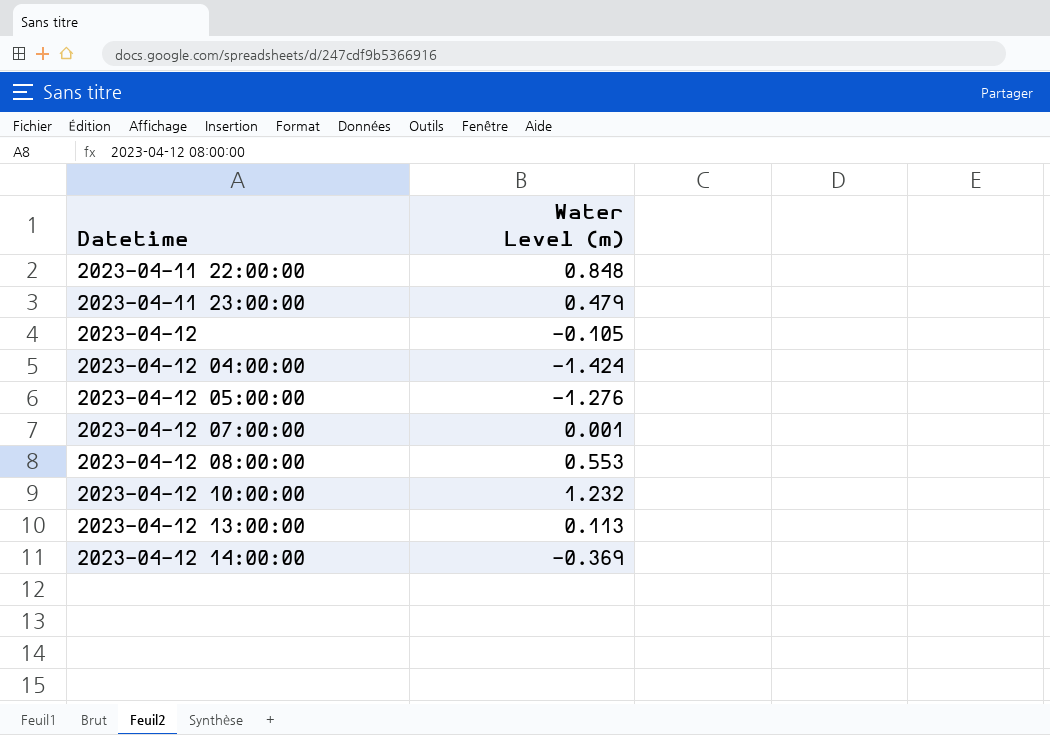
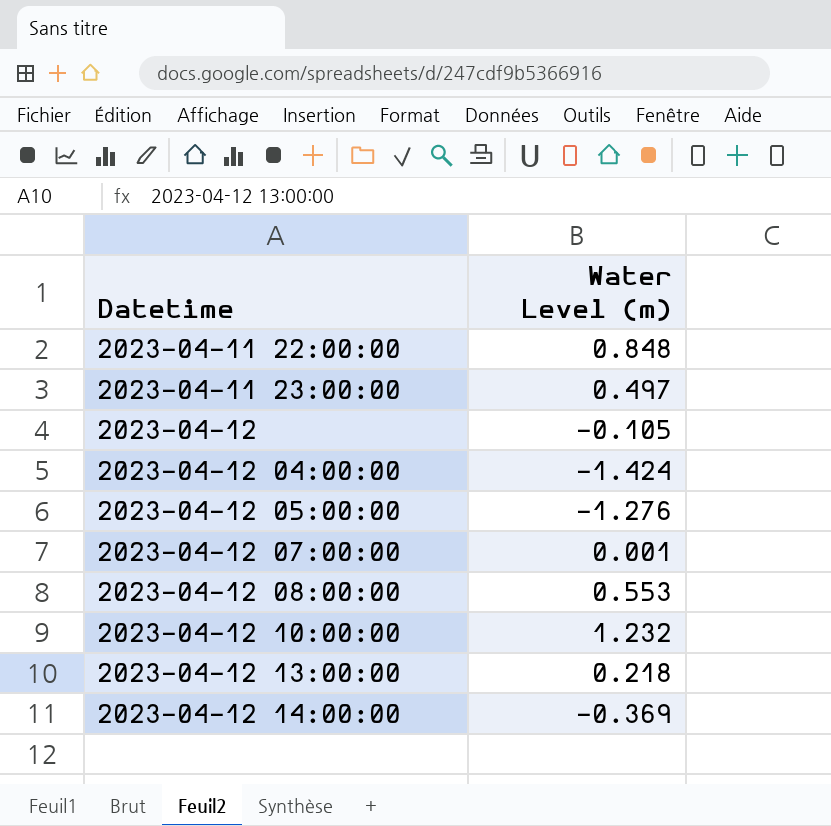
2023-04-11 23:00:00 | Water Level (m): 0.479 -> 0.497
2023-04-12 13:00:00 | Water Level (m): 0.113 -> 0.218

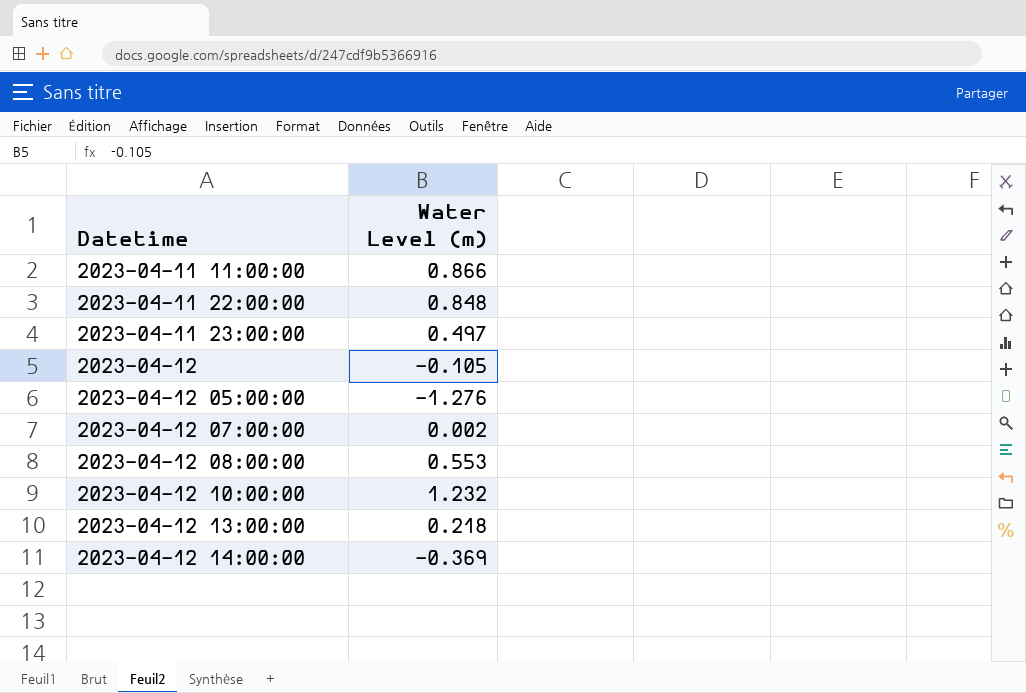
row 2023-04-12 04:00:00: -1.424 -> none
row 2023-04-11 11:00:00: none -> 0.866
2023-04-12 07:00:00 | Water Level (m): 0.001 -> 0.002

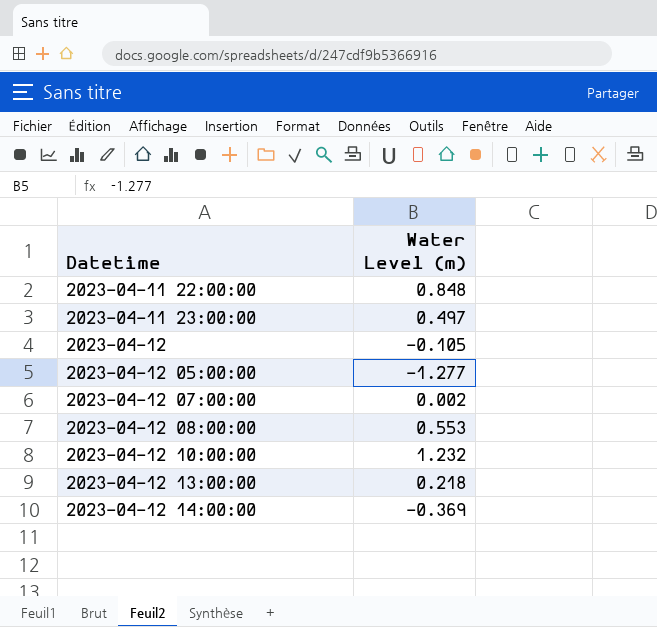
row 2023-04-11 11:00:00: 0.866 -> none
2023-04-12 05:00:00 | Water Level (m): -1.276 -> -1.277

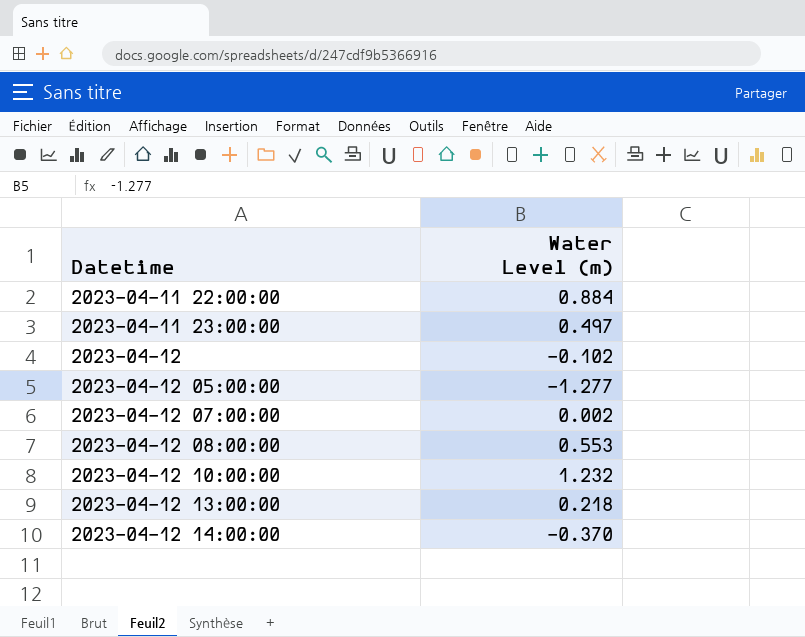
2023-04-11 22:00:00 | Water Level (m): 0.848 -> 0.884
2023-04-12 | Water Level (m): -0.105 -> -0.102
2023-04-12 14:00:00 | Water Level (m): -0.369 -> -0.370

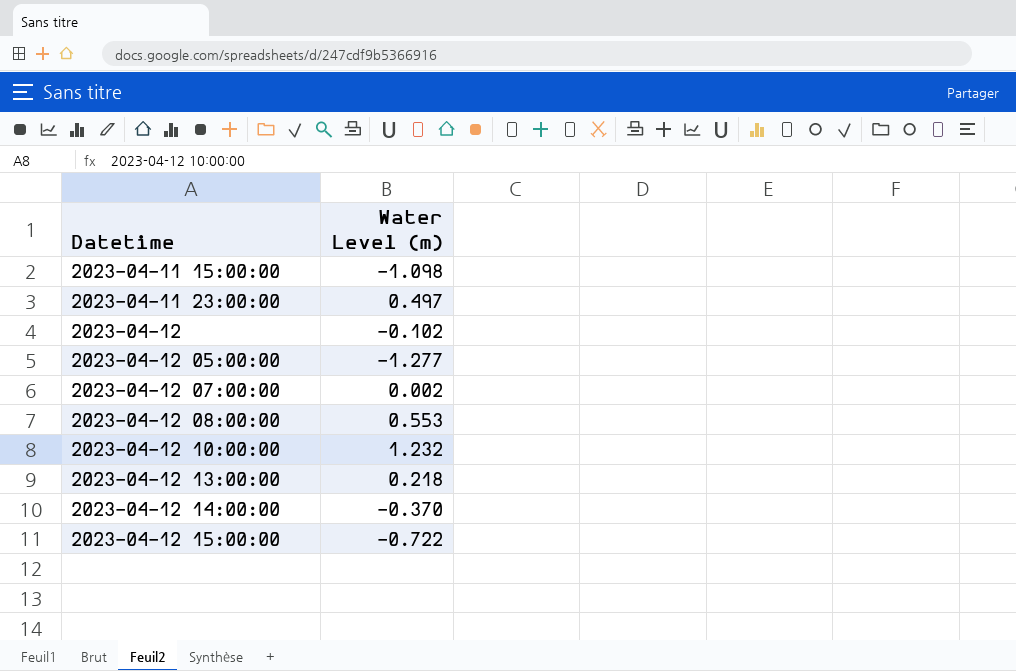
row 2023-04-11 22:00:00: 0.884 -> none
row 2023-04-11 15:00:00: none -> -1.098
row 2023-04-12 15:00:00: none -> -0.722

